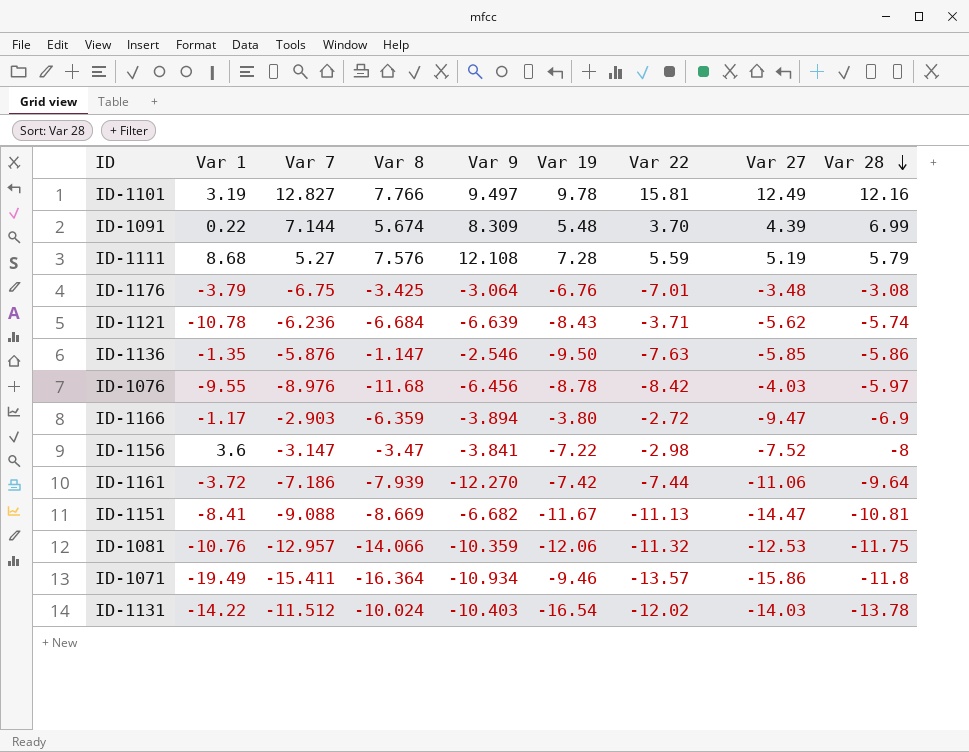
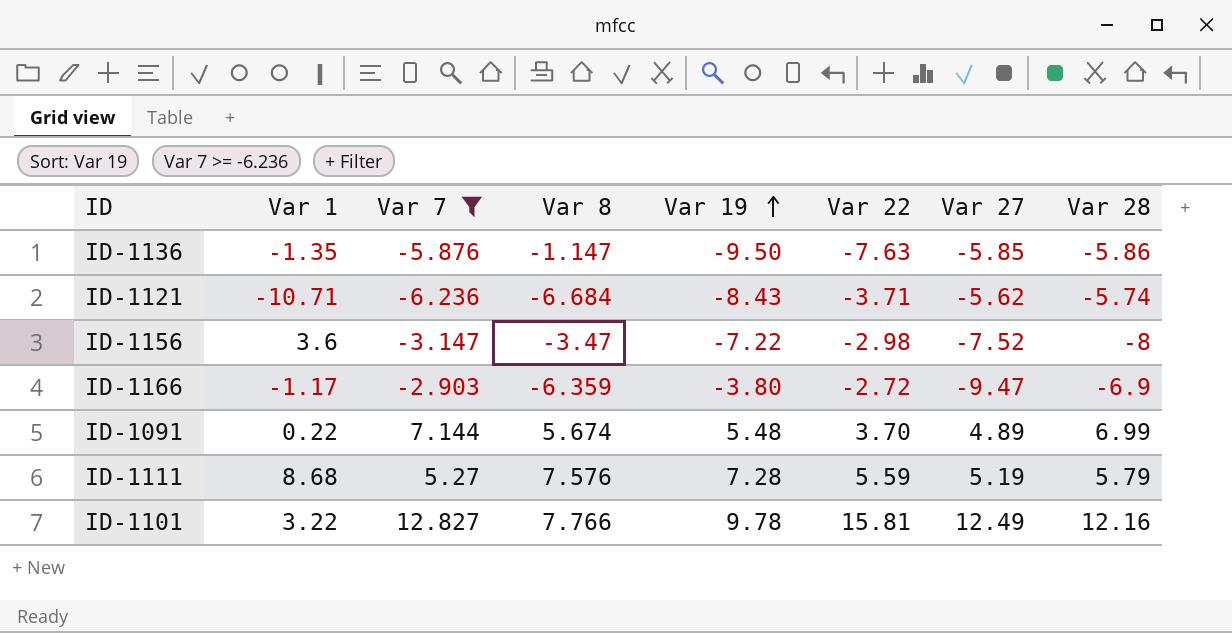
filter: none -> Var 7 >= -6.236
row order: Var 28 descending -> Var 19 ascending
column Var 9 | position: 5 -> none
ID-1121 | Var 1: -10.78 -> -10.71
ID-1091 | Var 27: 4.39 -> 4.89
ID-1101 | Var 1: 3.19 -> 3.22

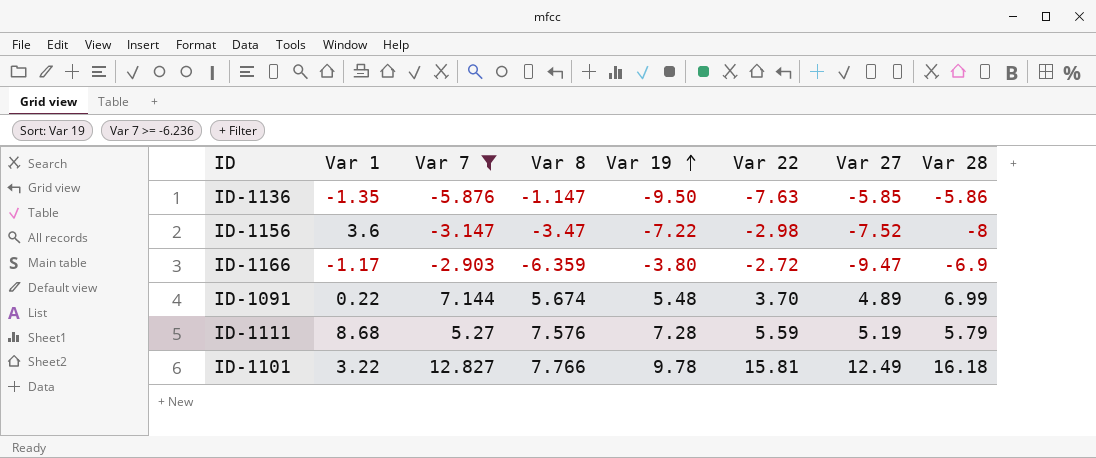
row ID-1121: -10.71 | -6.236 | -6.684 | -8.43 | -3.71 | -5.62 | -5.74 -> none
ID-1101 | Var 28: 12.16 -> 16.18

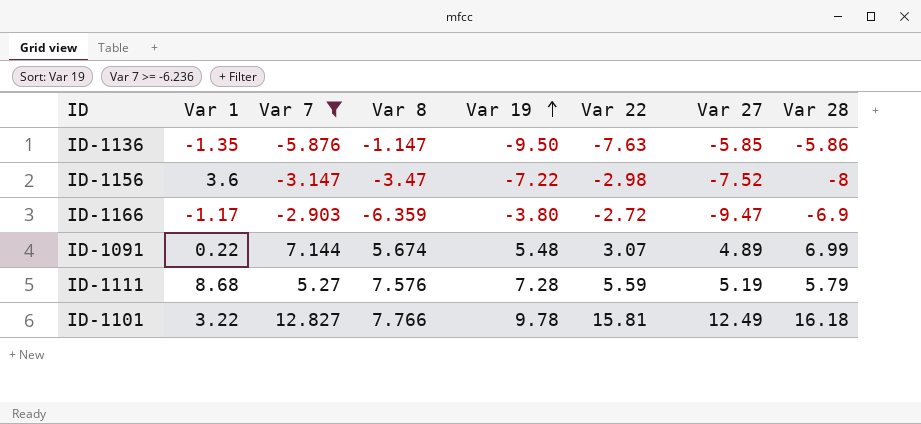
ID-1091 | Var 22: 3.70 -> 3.07

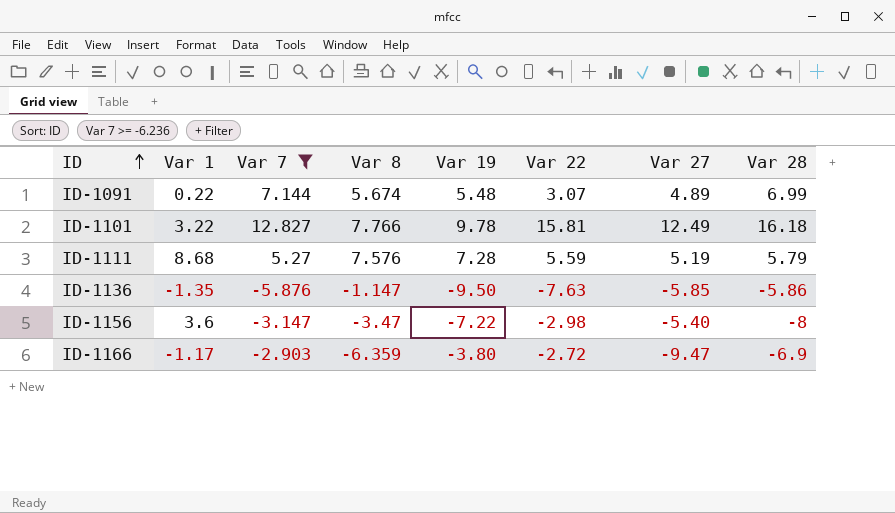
row order: Var 19 ascending -> ID ascending
ID-1156 | Var 27: -7.52 -> -5.40

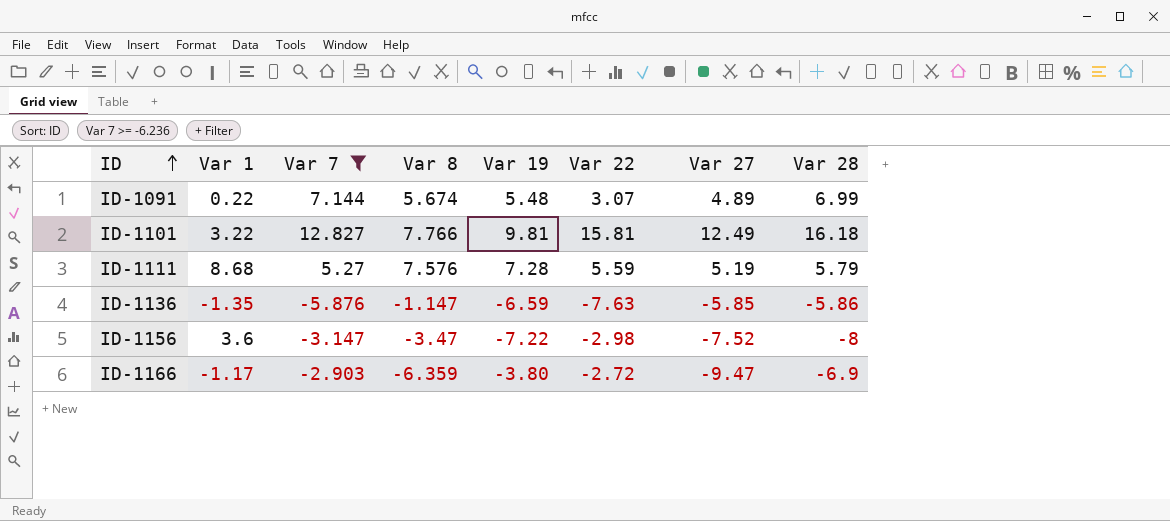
ID-1101 | Var 19: 9.78 -> 9.81
ID-1136 | Var 19: -9.50 -> -6.59
ID-1156 | Var 27: -5.40 -> -7.52

